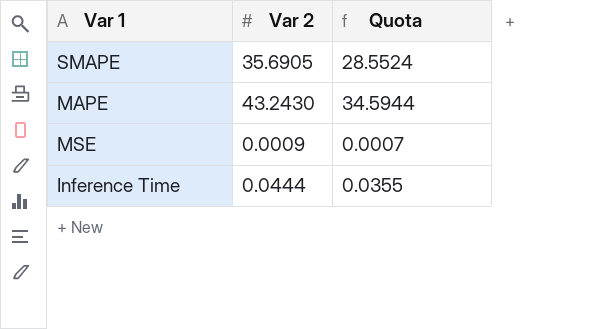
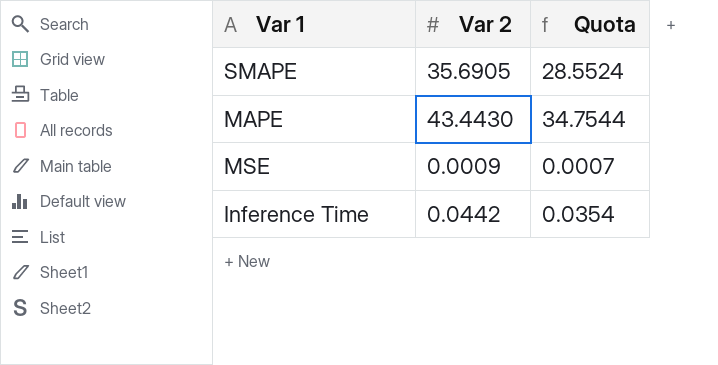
MAPE | Var 2: 43.2430 -> 43.4430
MAPE | Quota: 34.5944 -> 34.7544
Inference Time | Var 2: 0.0444 -> 0.0442
Inference Time | Quota: 0.0355 -> 0.0354

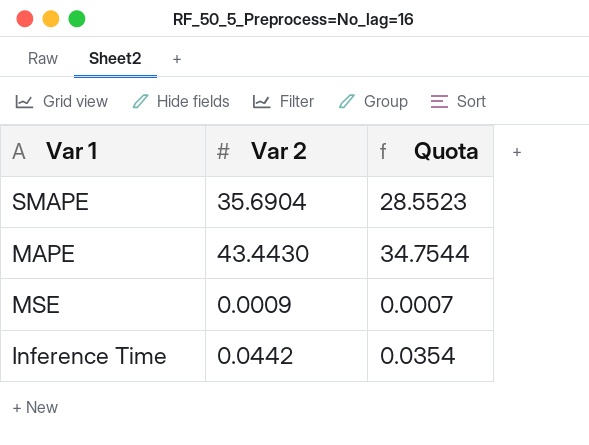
SMAPE | Var 2: 35.6905 -> 35.6904
SMAPE | Quota: 28.5524 -> 28.5523

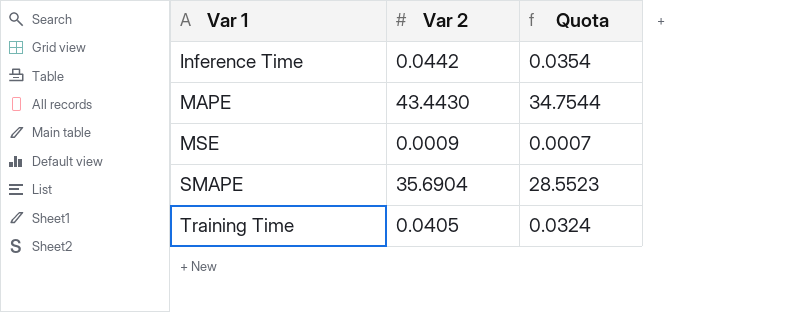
row order: none -> Var 1 ascending
row Training Time: none -> 0.0405 | 0.0324

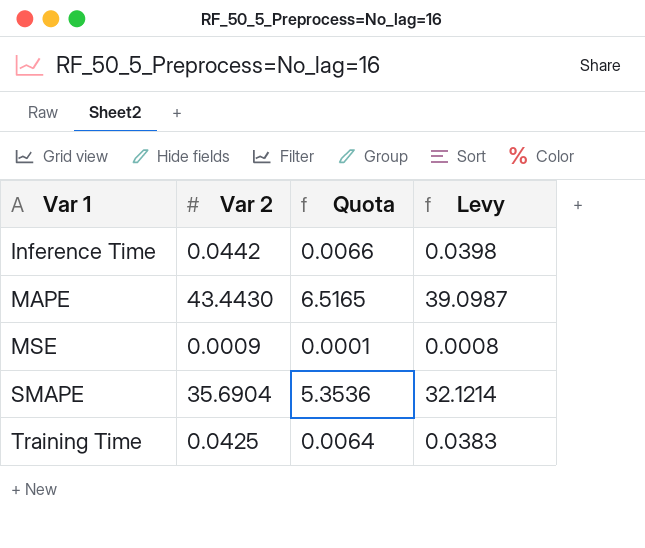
column Quota | formula: [Var 2] * 0.8 -> [Var 2] * 0.15
column Levy | formula: none -> [Var 2] * 0.9
Training Time | Var 2: 0.0405 -> 0.0425

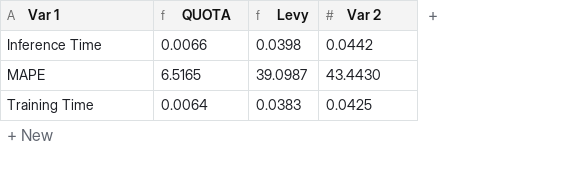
column name: Quota -> QUOTA
column Var 2 | position: 2 -> 4
row MSE: 0.0009 | 0.0001 | 0.0008 -> none
row SMAPE: 35.6904 | 5.3536 | 32.1214 -> none

